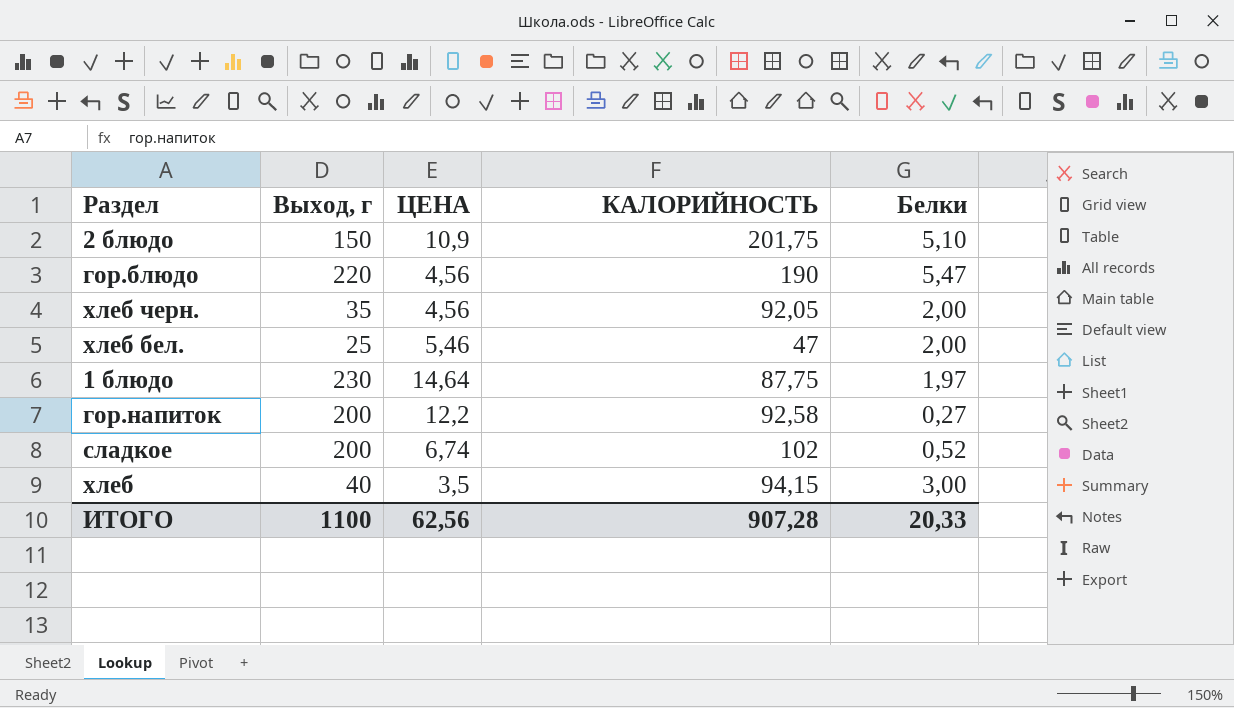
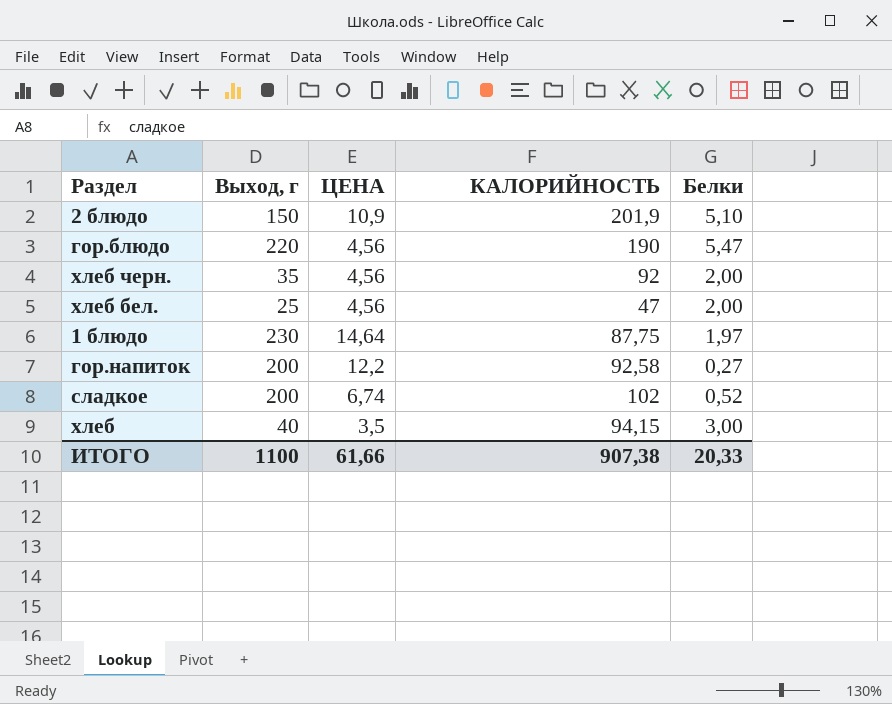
2 блюдо | КАЛОРИЙНОСТЬ: 201,75 -> 201,9
хлеб черн. | КАЛОРИЙНОСТЬ: 92,05 -> 92
хлеб бел. | ЦЕНА: 5,46 -> 4,56
ИТОГО | ЦЕНА: 62,56 -> 61,66
ИТОГО | КАЛОРИЙНОСТЬ: 907,28 -> 907,38

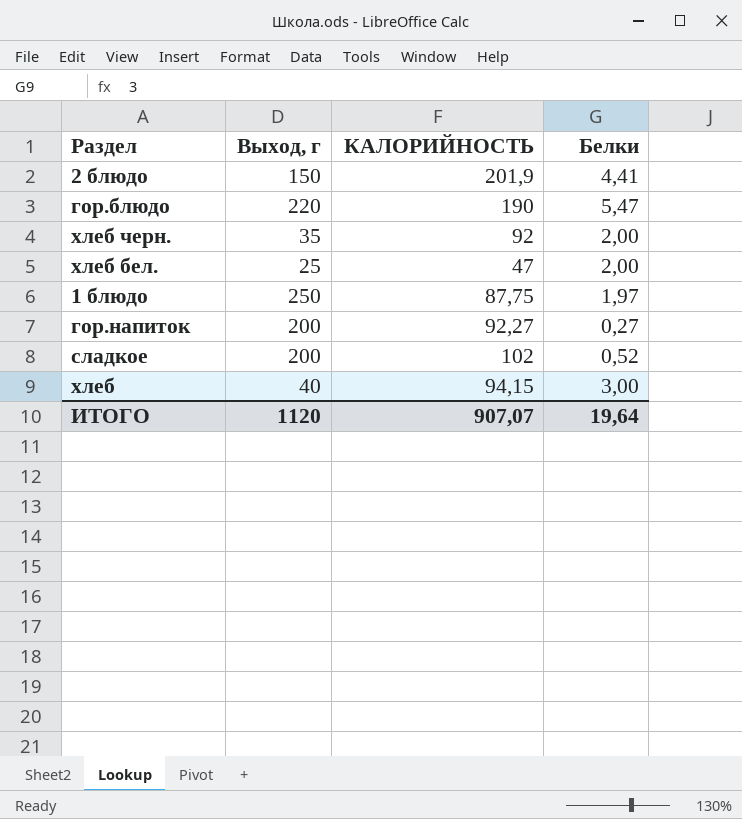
column ЦЕНА | position: 3 -> none
2 блюдо | Белки: 5,10 -> 4,41
1 блюдо | Выход, г: 230 -> 250
гор.напиток | КАЛОРИЙНОСТЬ: 92,58 -> 92,27
ИТОГО | Выход, г: 1100 -> 1120
ИТОГО | КАЛОРИЙНОСТЬ: 907,38 -> 907,07
ИТОГО | Белки: 20,33 -> 19,64

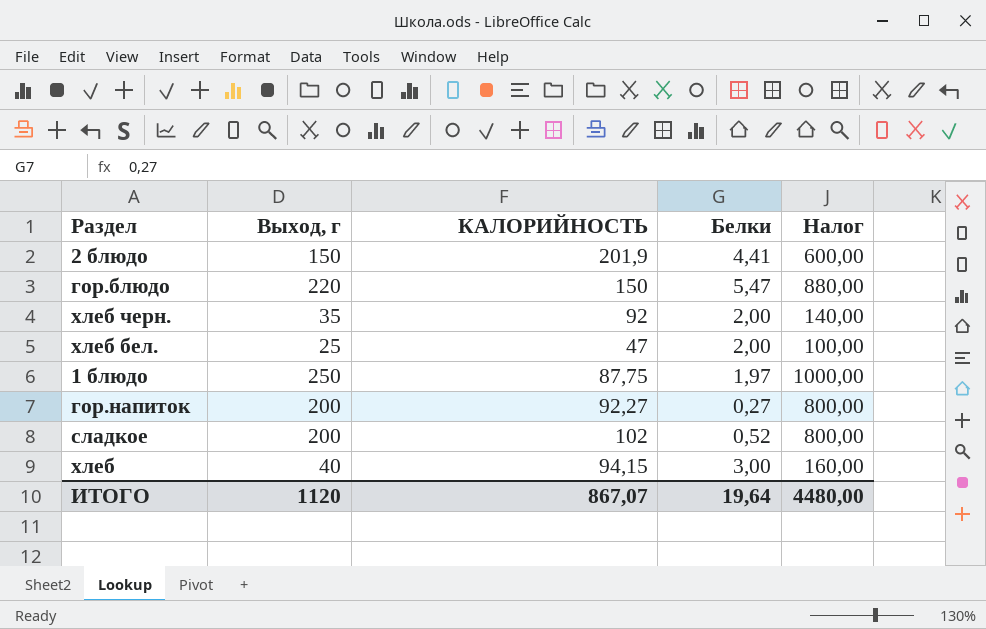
column Налог | formula: none -> [Выход, г] * 4
гор.блюдо | КАЛОРИЙНОСТЬ: 190 -> 150
ИТОГО | КАЛОРИЙНОСТЬ: 907,07 -> 867,07

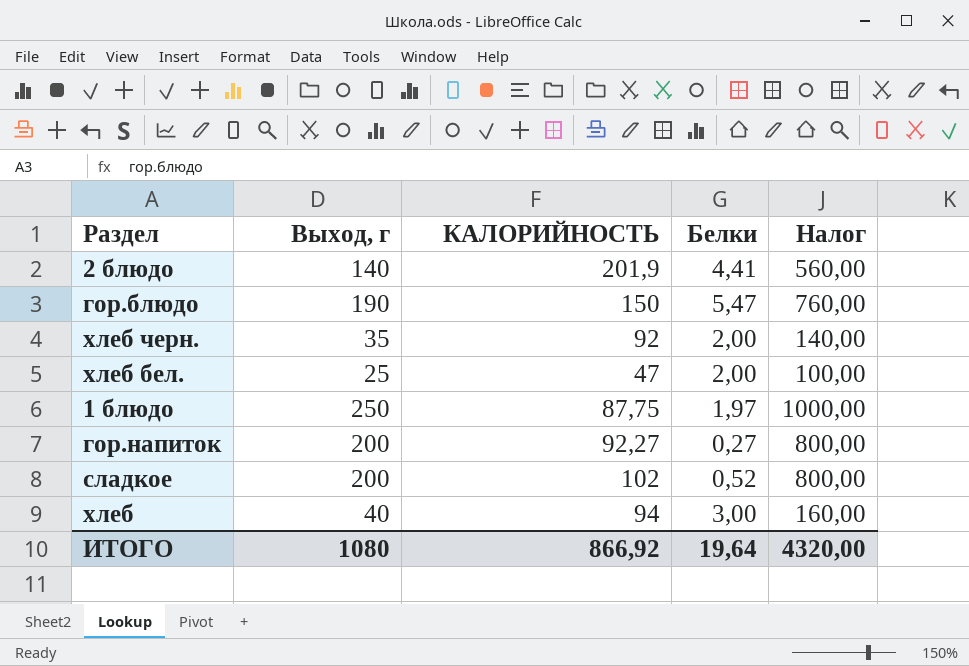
2 блюдо | Выход, г: 150 -> 140
2 блюдо | Налог: 600,00 -> 560,00
гор.блюдо | Выход, г: 220 -> 190
гор.блюдо | Налог: 880,00 -> 760,00
хлеб | КАЛОРИЙНОСТЬ: 94,15 -> 94
ИТОГО | Выход, г: 1120 -> 1080
ИТОГО | КАЛОРИЙНОСТЬ: 867,07 -> 866,92
ИТОГО | Налог: 4480,00 -> 4320,00

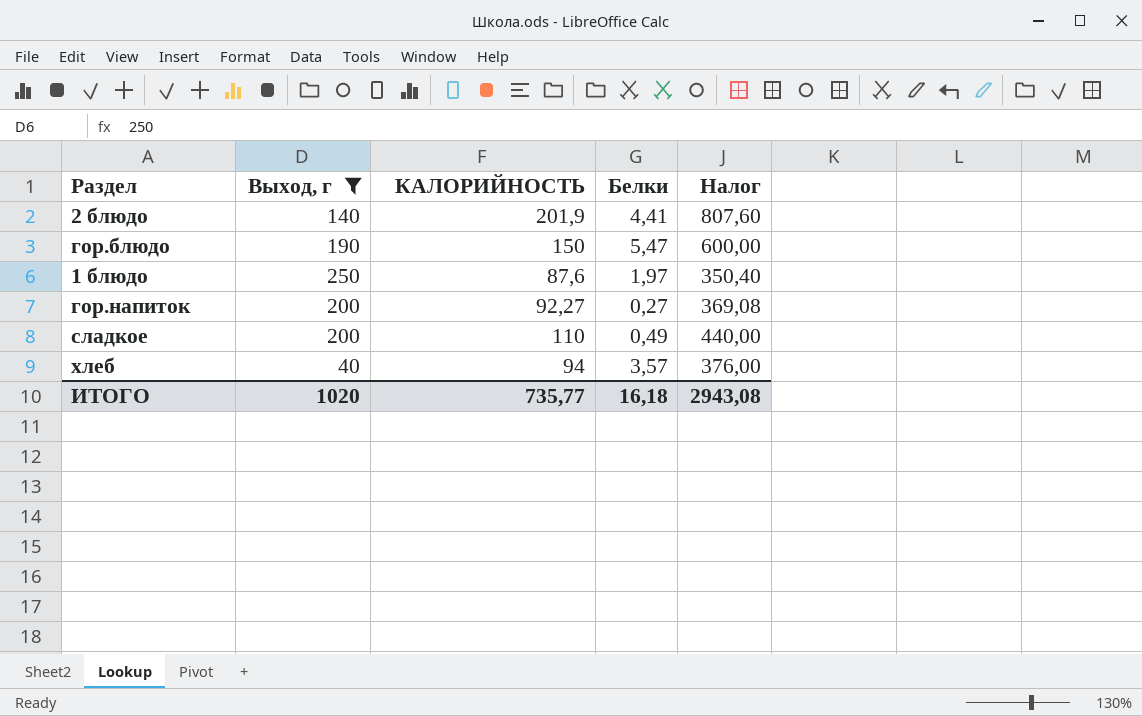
filter: none -> Выход, г >= 40
column Налог | formula: [Выход, г] * 4 -> [КАЛОРИЙНОСТЬ] * 4
1 блюдо | КАЛОРИЙНОСТЬ: 87,75 -> 87,6
сладкое | КАЛОРИЙНОСТЬ: 102 -> 110
сладкое | Белки: 0,52 -> 0,49
хлеб | Белки: 3,00 -> 3,57
ИТОГО | Выход, г: 1080 -> 1020
ИТОГО | КАЛОРИЙНОСТЬ: 866,92 -> 735,77
ИТОГО | Белки: 19,64 -> 16,18
ИТОГО | Налог: 4320,00 -> 2943,08

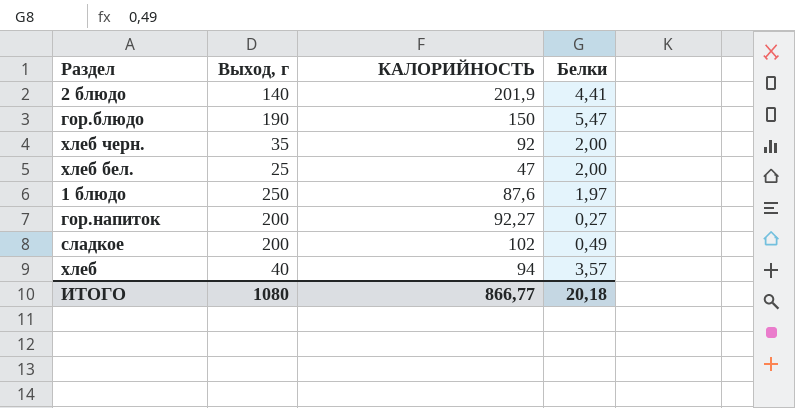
filter: Выход, г >= 40 -> none
column Налог | formula: [КАЛОРИЙНОСТЬ] * 4 -> none
сладкое | КАЛОРИЙНОСТЬ: 110 -> 102
ИТОГО | Выход, г: 1020 -> 1080
ИТОГО | КАЛОРИЙНОСТЬ: 735,77 -> 866,77
ИТОГО | Белки: 16,18 -> 20,18

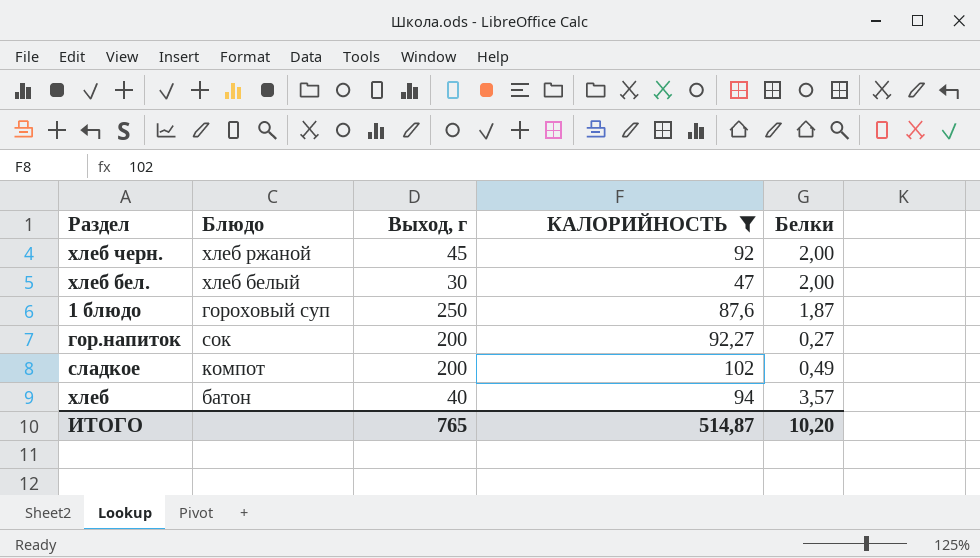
filter: none -> КАЛОРИЙНОСТЬ <= 102
column Блюдо | position: none -> 2
хлеб черн. | Выход, г: 35 -> 45
хлеб бел. | Выход, г: 25 -> 30
1 блюдо | Белки: 1,97 -> 1,87
ИТОГО | Выход, г: 1080 -> 765
ИТОГО | КАЛОРИЙНОСТЬ: 866,77 -> 514,87
ИТОГО | Белки: 20,18 -> 10,20

